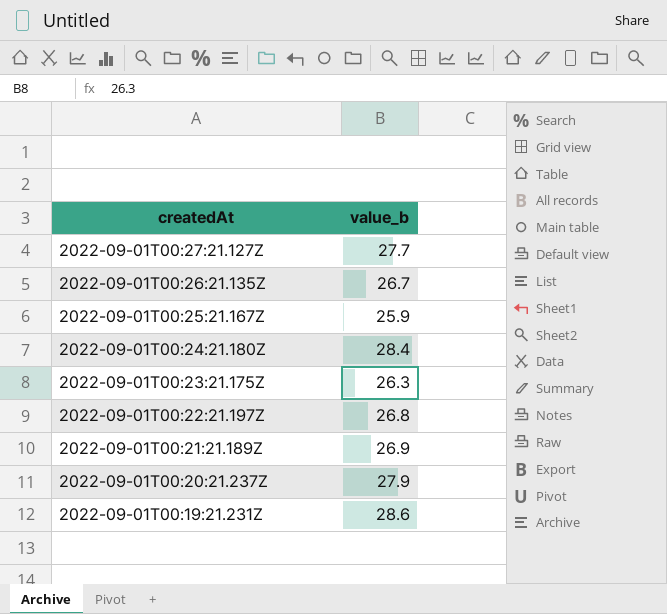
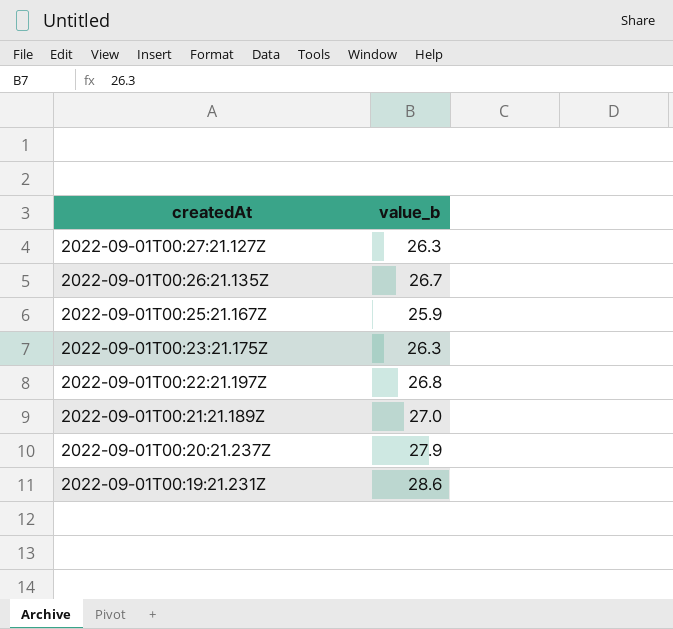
row 2022-09-01T00:24:21.180Z: 28.4 -> none
2022-09-01T00:27:21.127Z | value_b: 27.7 -> 26.3
2022-09-01T00:21:21.189Z | value_b: 26.9 -> 27.0

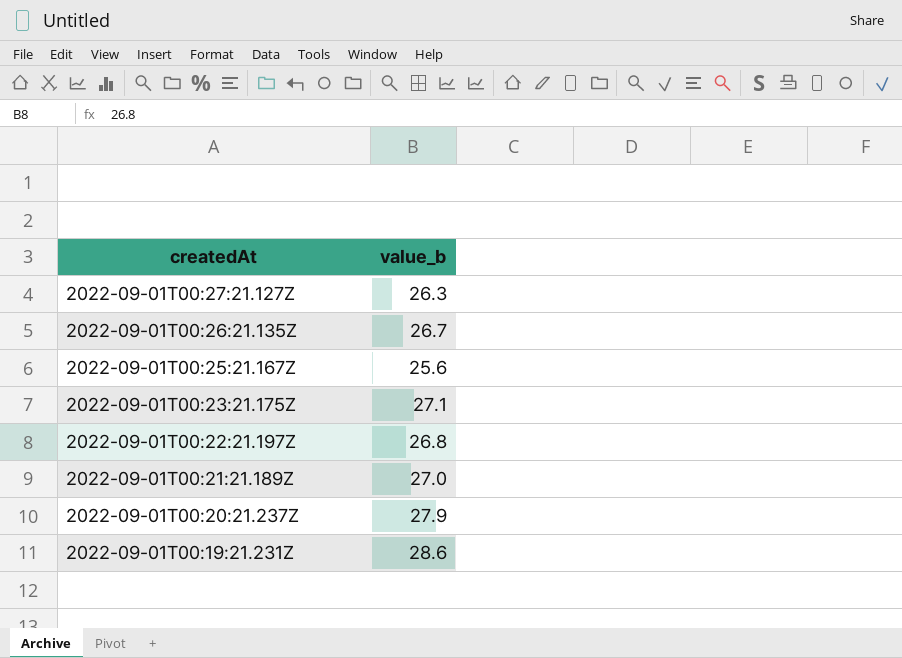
2022-09-01T00:25:21.167Z | value_b: 25.9 -> 25.6
2022-09-01T00:23:21.175Z | value_b: 26.3 -> 27.1

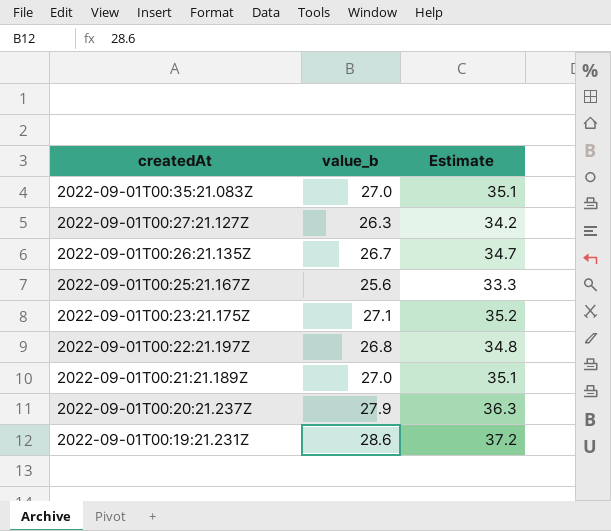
column Estimate | formula: none -> [value_b] * 1.3
row 2022-09-01T00:35:21.083Z: none -> 27.0 | 35.1

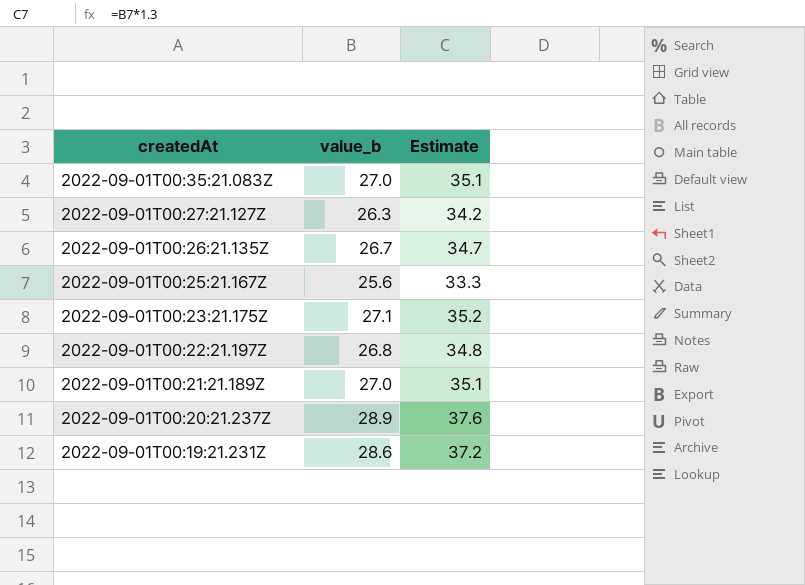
2022-09-01T00:20:21.237Z | value_b: 27.9 -> 28.9
2022-09-01T00:20:21.237Z | Estimate: 36.3 -> 37.6

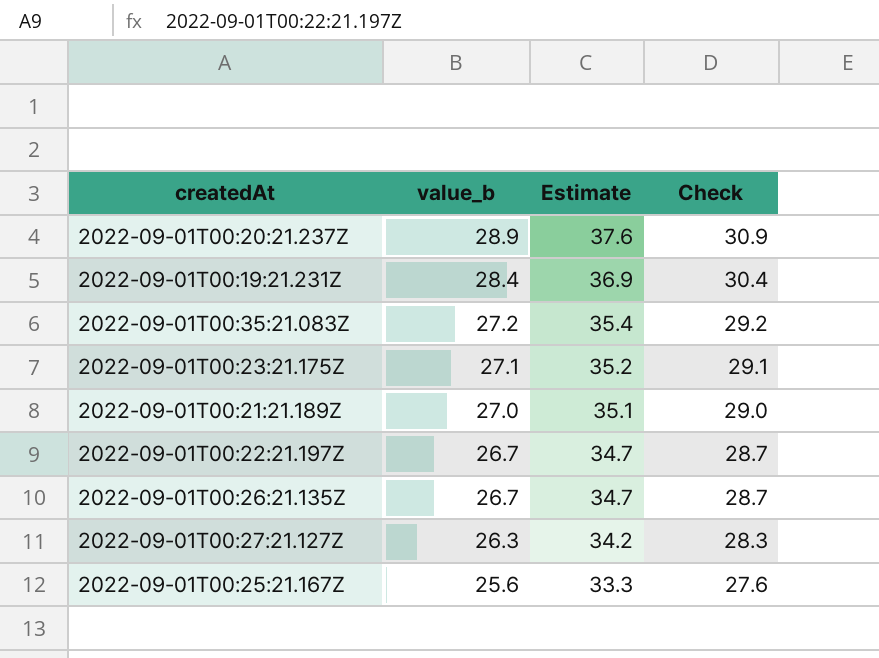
row order: createdAt descending -> value_b descending
column Check | formula: none -> [value_b] + 2
2022-09-01T00:19:21.231Z | value_b: 28.6 -> 28.4
2022-09-01T00:19:21.231Z | Estimate: 37.2 -> 36.9
2022-09-01T00:35:21.083Z | value_b: 27.0 -> 27.2
2022-09-01T00:35:21.083Z | Estimate: 35.1 -> 35.4
2022-09-01T00:22:21.197Z | value_b: 26.8 -> 26.7
2022-09-01T00:22:21.197Z | Estimate: 34.8 -> 34.7

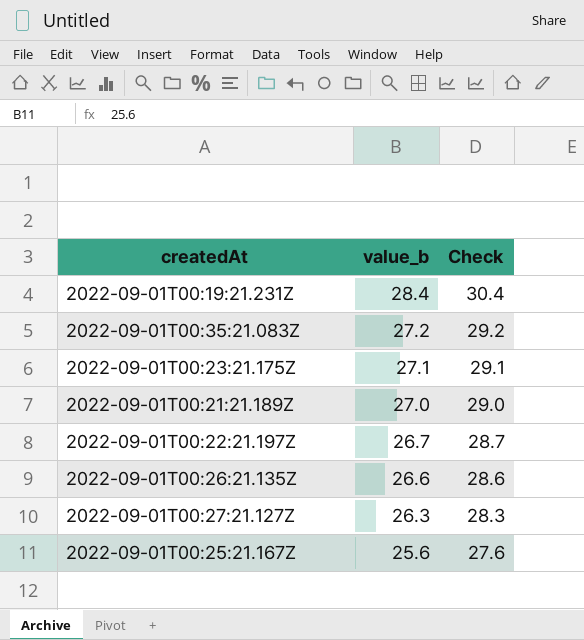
column Estimate | formula: [value_b] * 1.3 -> none
row 2022-09-01T00:20:21.237Z: 28.9 | 37.6 | 30.9 -> none
2022-09-01T00:26:21.135Z | value_b: 26.7 -> 26.6
2022-09-01T00:26:21.135Z | Check: 28.7 -> 28.6

